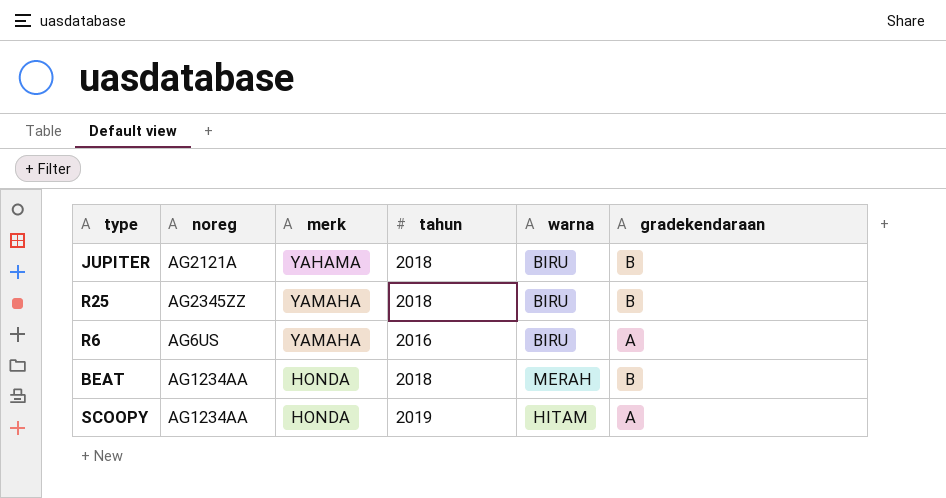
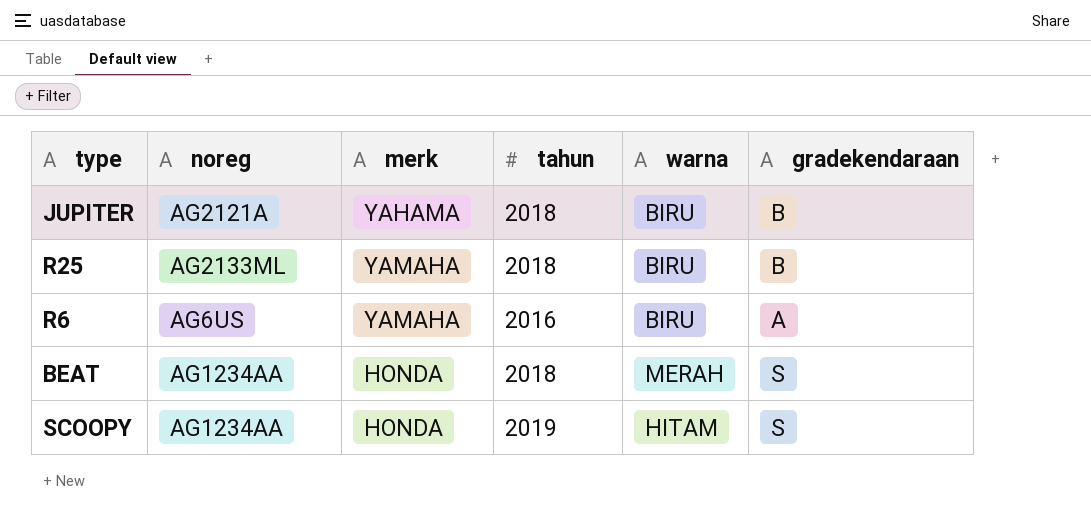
R25 | noreg: AG2345ZZ -> AG2133ML
BEAT | gradekendaraan: B -> S
SCOOPY | gradekendaraan: A -> S

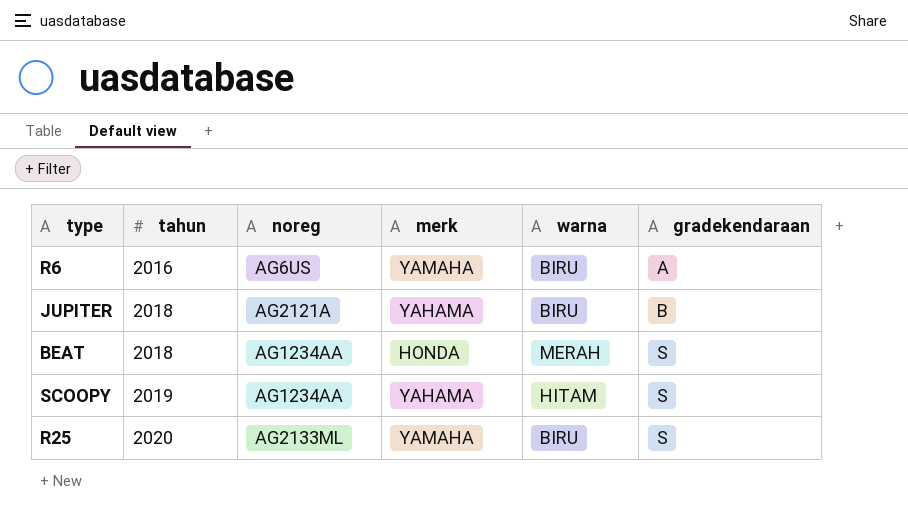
row order: none -> tahun ascending
column tahun | position: 4 -> 2
SCOOPY | merk: HONDA -> YAHAMA
R25 | tahun: 2018 -> 2020
R25 | gradekendaraan: B -> S

